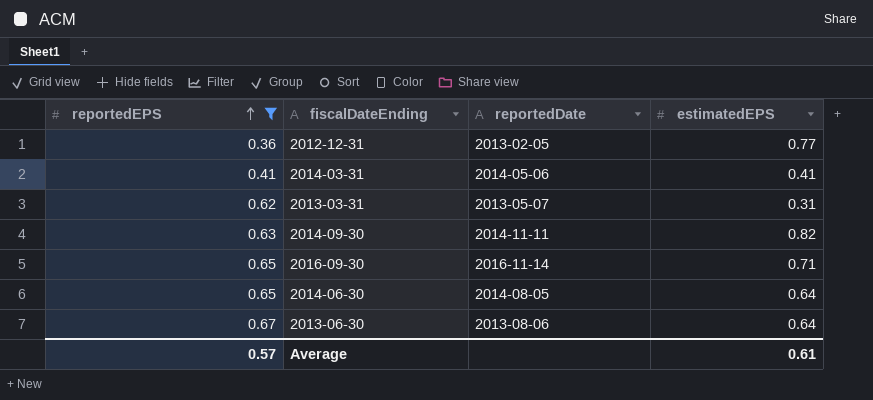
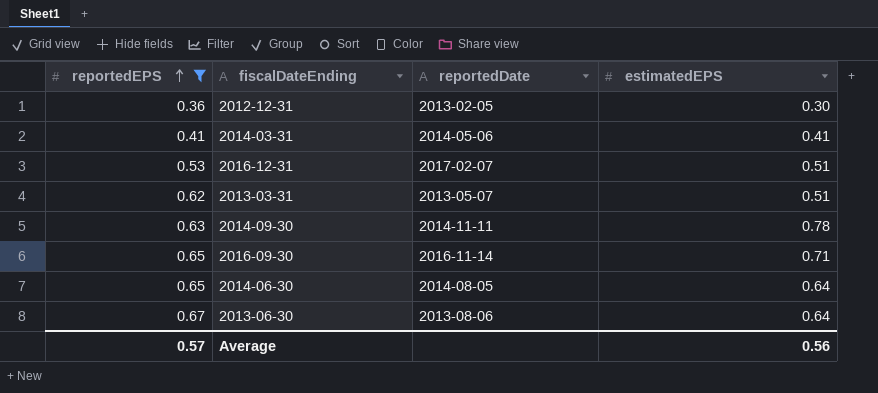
2012-12-31 | estimatedEPS: 0.77 -> 0.30
row 2016-12-31: none -> 0.53 | 2017-02-07 | 0.51
2013-03-31 | estimatedEPS: 0.31 -> 0.51
2014-09-30 | estimatedEPS: 0.82 -> 0.78
Average | estimatedEPS: 0.61 -> 0.56

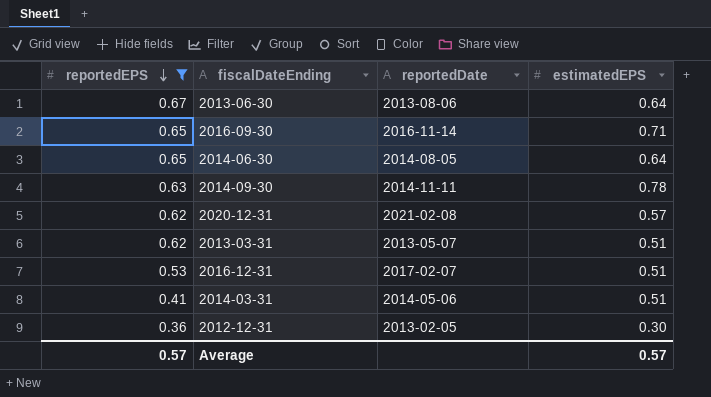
row order: reportedEPS ascending -> reportedEPS descending
row 2020-12-31: none -> 0.62 | 2021-02-08 | 0.57
2014-03-31 | estimatedEPS: 0.41 -> 0.51
Average | estimatedEPS: 0.56 -> 0.57

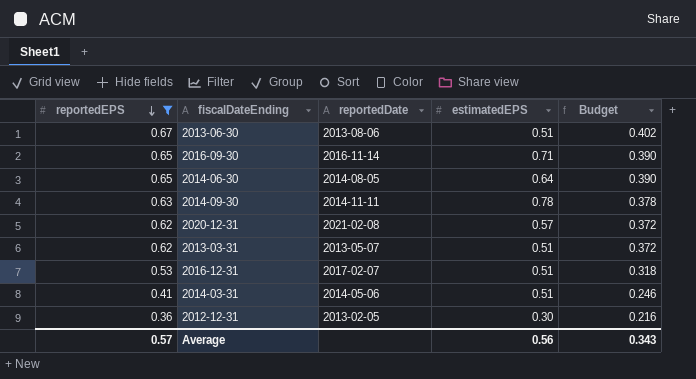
column Budget | formula: none -> [reportedEPS] * 0.6
2013-06-30 | estimatedEPS: 0.64 -> 0.51
Average | estimatedEPS: 0.57 -> 0.56

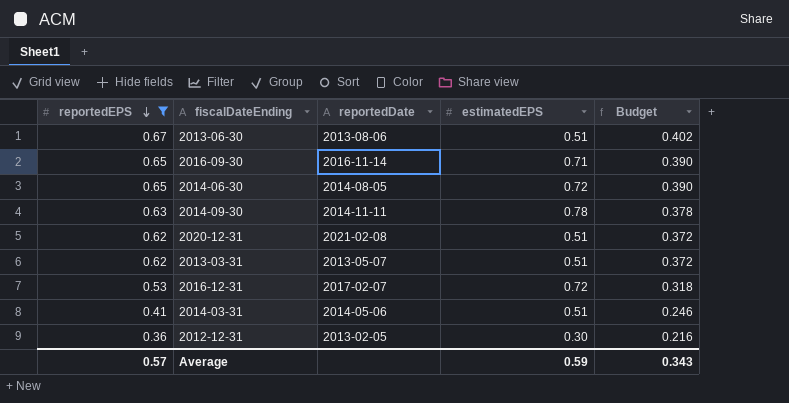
2014-06-30 | estimatedEPS: 0.64 -> 0.72
2020-12-31 | estimatedEPS: 0.57 -> 0.51
2016-12-31 | estimatedEPS: 0.51 -> 0.72
Average | estimatedEPS: 0.56 -> 0.59

